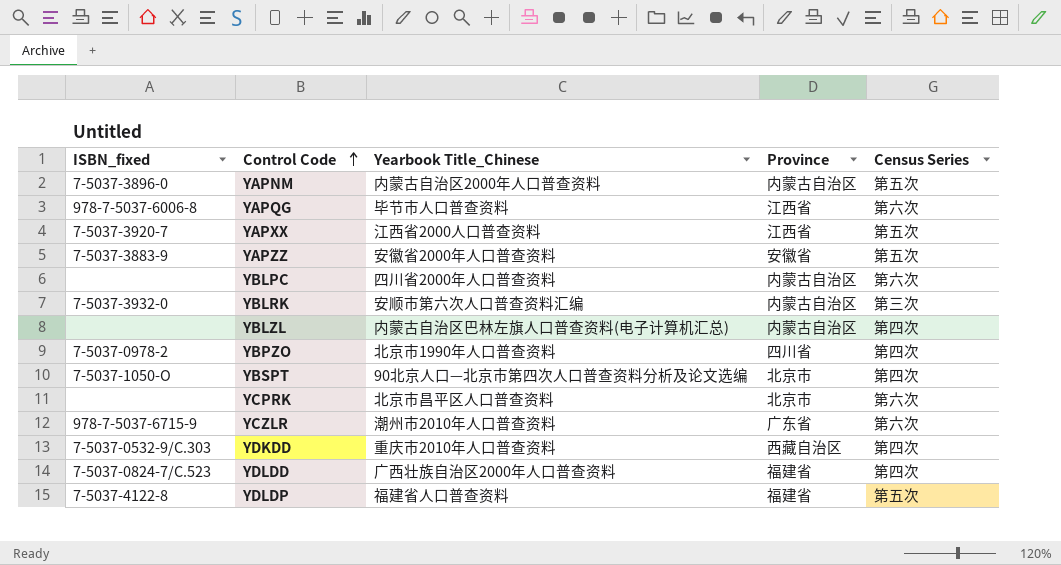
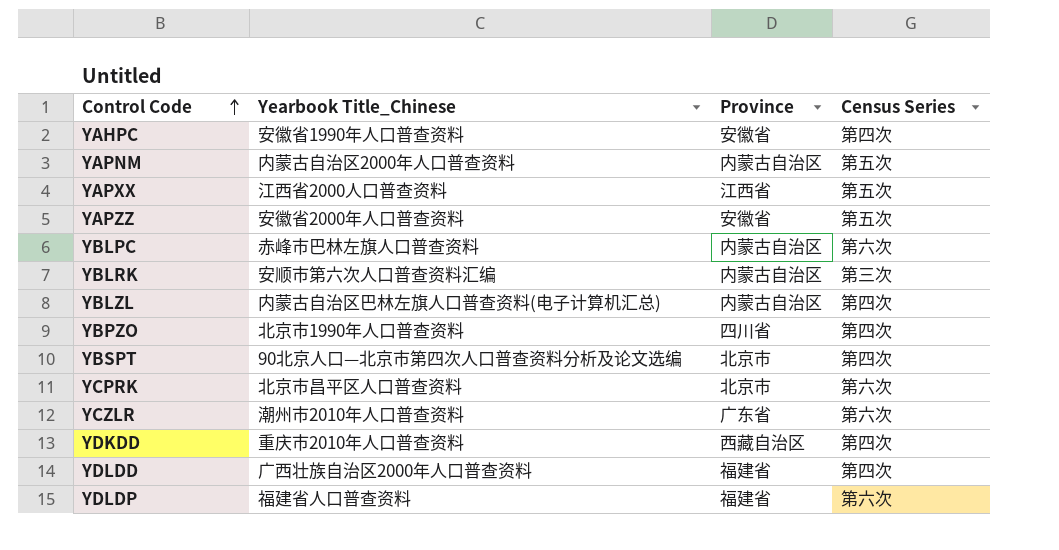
column ISBN_fixed | position: 1 -> none
row YAPQG: 978-7-5037-6006-8 | 毕节市人口普查资料 | 江西省 | 第六次 -> none
row YAHPC: none -> 安徽省1990年人口普查资料 | 安徽省 | 第四次
YBLPC | Yearbook Title_Chinese: 四川省2000年人口普查资料 -> 赤峰市巴林左旗人口普查资料
YDLDP | Census Series: 第五次 -> 第六次

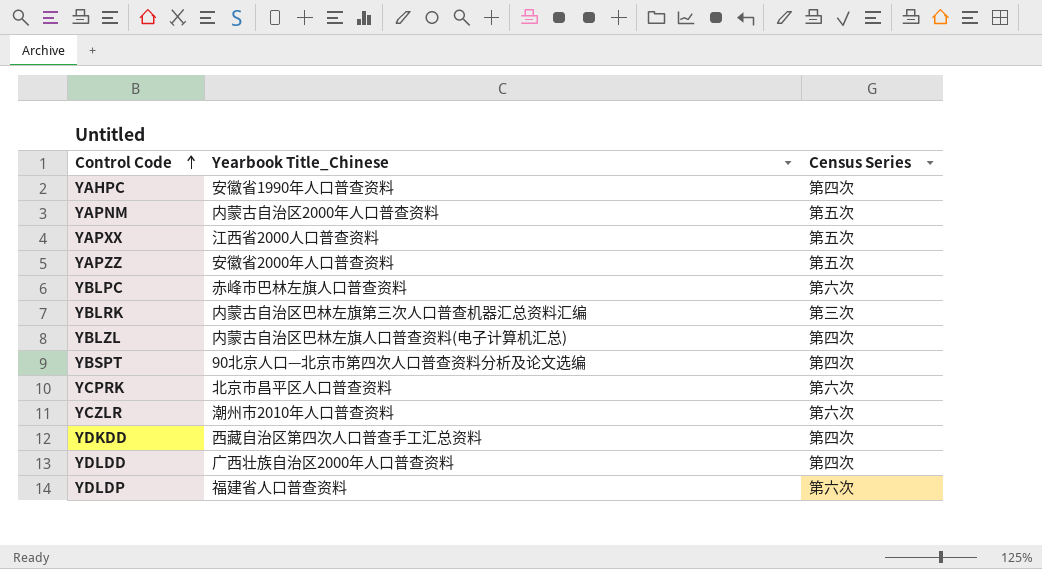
column Province | position: 3 -> none
row YBPZO: 北京市1990年人口普查资料 | 四川省 | 第四次 -> none
YBLRK | Yearbook Title_Chinese: 安顺市第六次人口普查资料汇编 -> 内蒙古自治区巴林左旗第三次人口普查机器汇总资料汇编
YDKDD | Yearbook Title_Chinese: 重庆市2010年人口普查资料 -> 西藏自治区第四次人口普查手工汇总资料

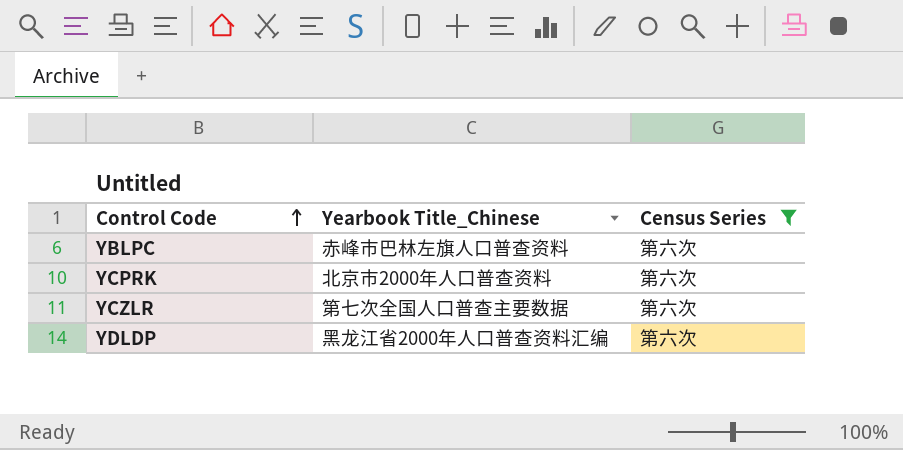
filter: none -> Census Series = 第六次
YCPRK | Yearbook Title_Chinese: 北京市昌平区人口普查资料 -> 北京市2000年人口普查资料
YCZLR | Yearbook Title_Chinese: 潮州市2010年人口普查资料 -> 第七次全国人口普查主要数据
YDLDP | Yearbook Title_Chinese: 福建省人口普查资料 -> 黑龙江省2000年人口普查资料汇编

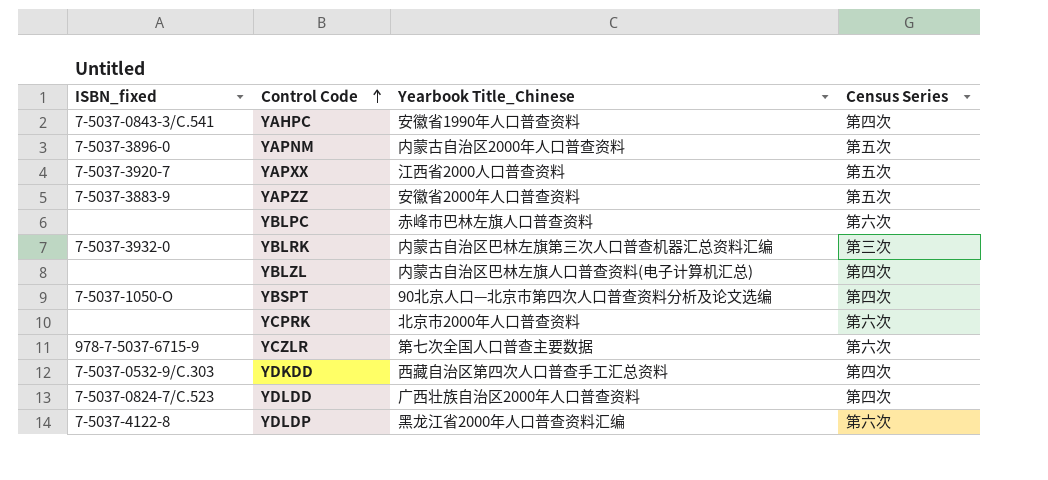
filter: Census Series = 第六次 -> none
column ISBN_fixed | position: none -> 1

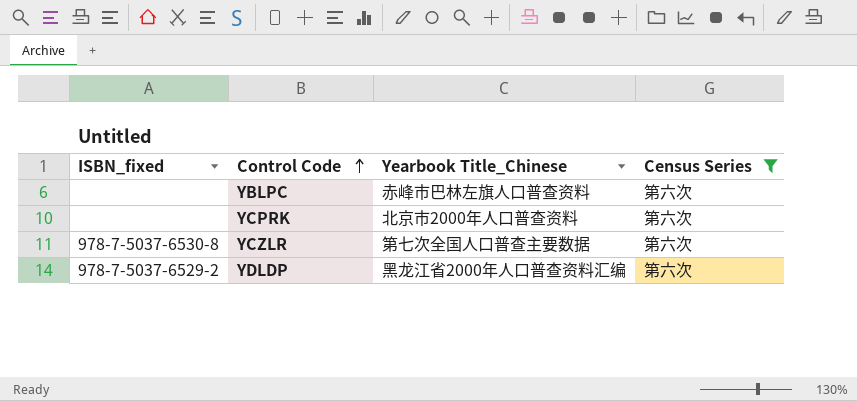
filter: none -> Census Series = 第六次
YCZLR | ISBN_fixed: 978-7-5037-6715-9 -> 978-7-5037-6530-8
YDLDP | ISBN_fixed: 7-5037-4122-8 -> 978-7-5037-6529-2

